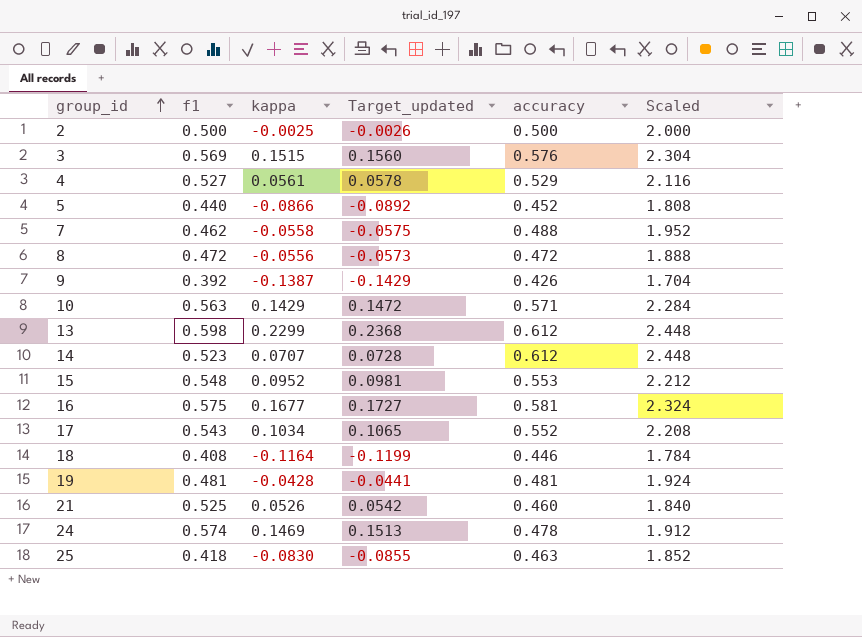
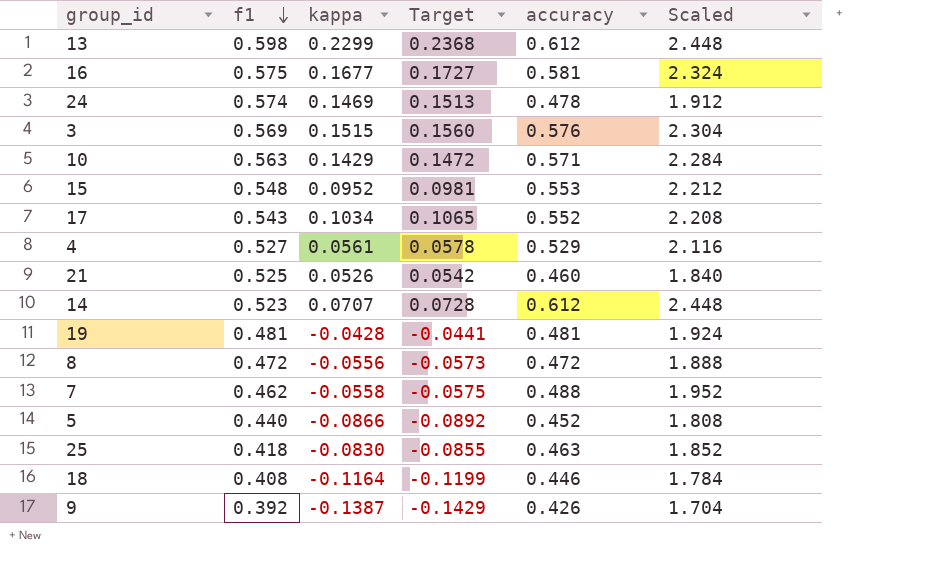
row order: group_id ascending -> f1 descending
column name: Target_updated -> Target
row 2: 0.500 | -0.0025 | -0.0026 | 0.500 | 2.000 -> none

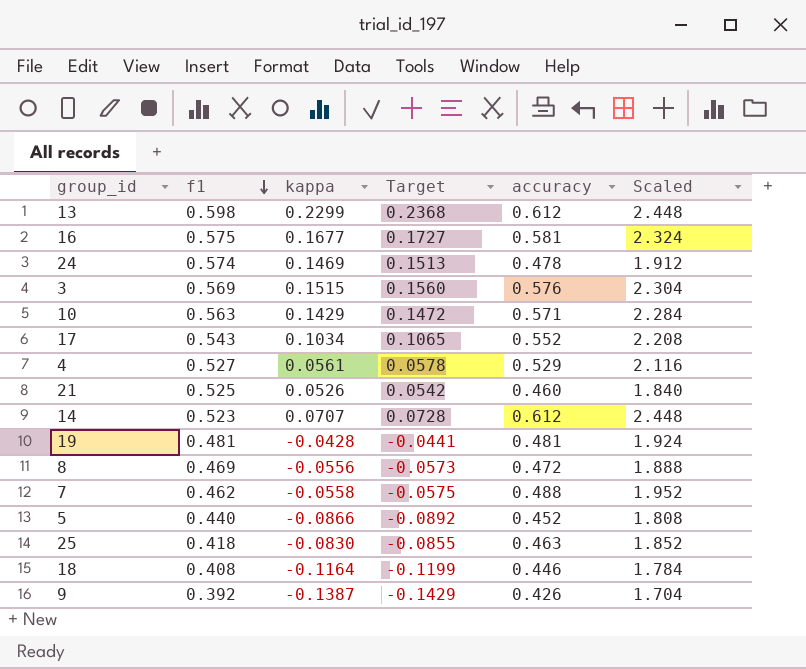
row 15: 0.548 | 0.0952 | 0.0981 | 0.553 | 2.212 -> none
8 | f1: 0.472 -> 0.469

